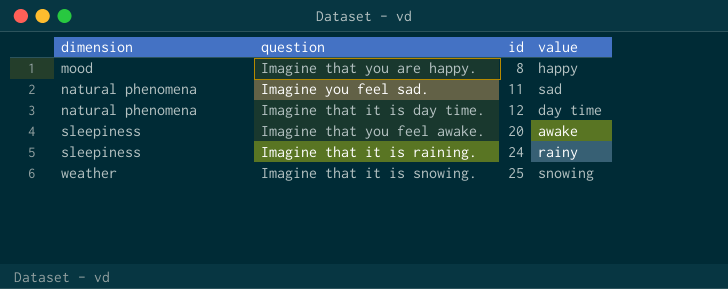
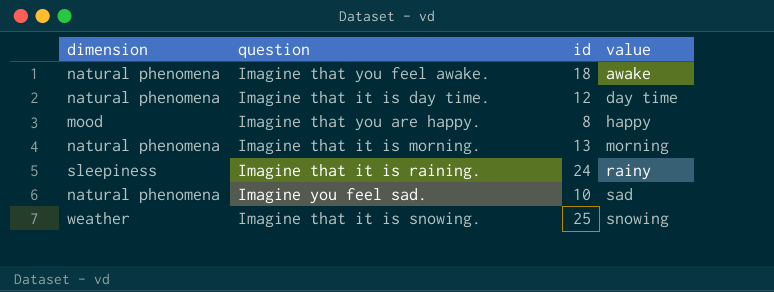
row order: dimension ascending -> value ascending
Imagine that you feel awake. | dimension: sleepiness -> natural phenomena
Imagine that you feel awake. | id: 20 -> 18
row Imagine that it is morning.: none -> natural phenomena | 13 | morning
Imagine you feel sad. | id: 11 -> 10

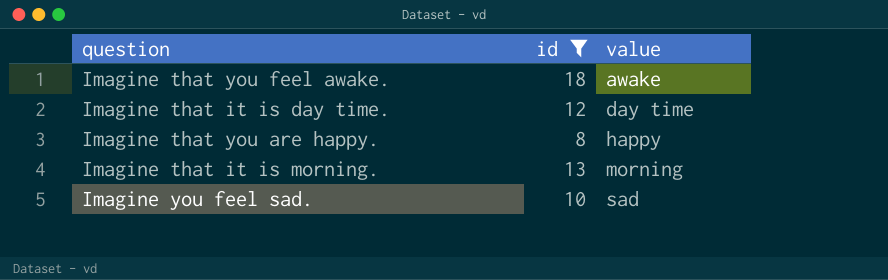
filter: none -> id <= 18
column dimension | position: 1 -> none

